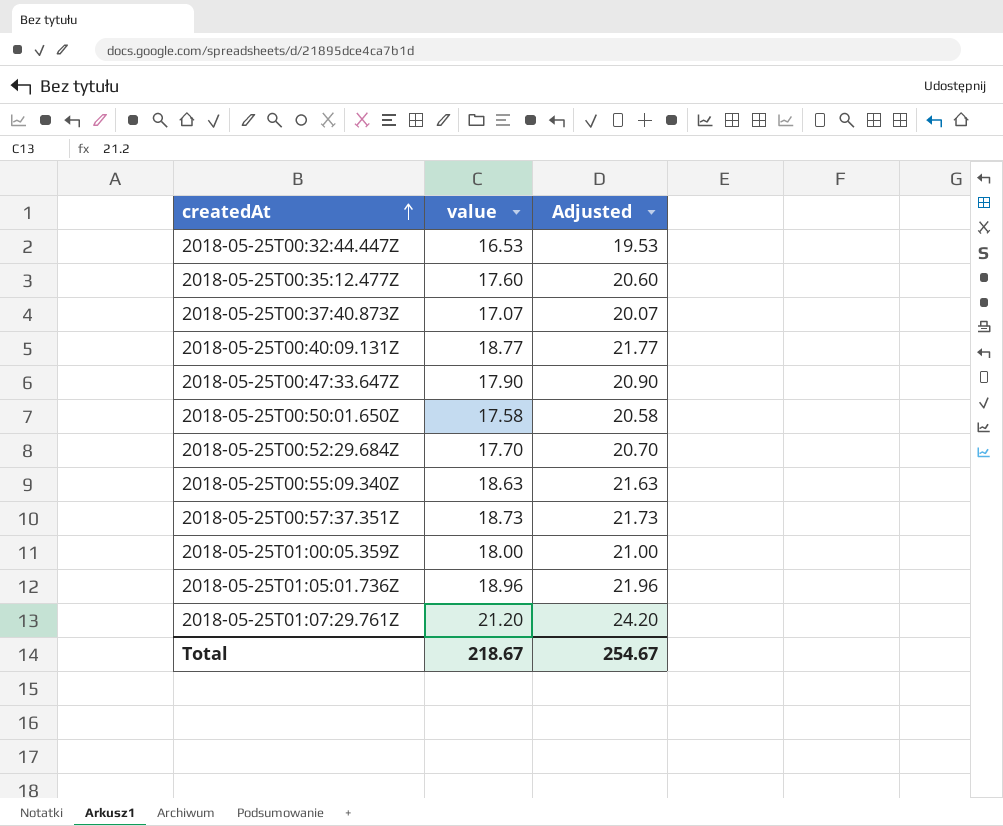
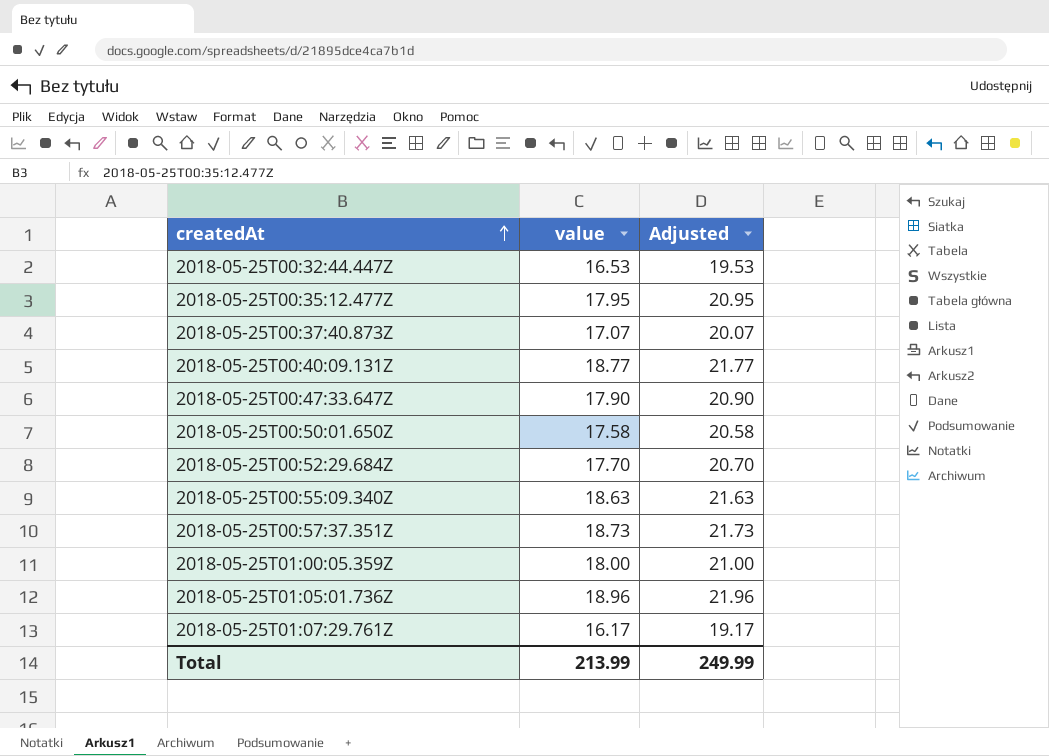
2018-05-25T00:35:12.477Z | value: 17.60 -> 17.95
2018-05-25T00:35:12.477Z | Adjusted: 20.60 -> 20.95
2018-05-25T01:07:29.761Z | value: 21.20 -> 16.17
2018-05-25T01:07:29.761Z | Adjusted: 24.20 -> 19.17
Total | value: 218.67 -> 213.99
Total | Adjusted: 254.67 -> 249.99

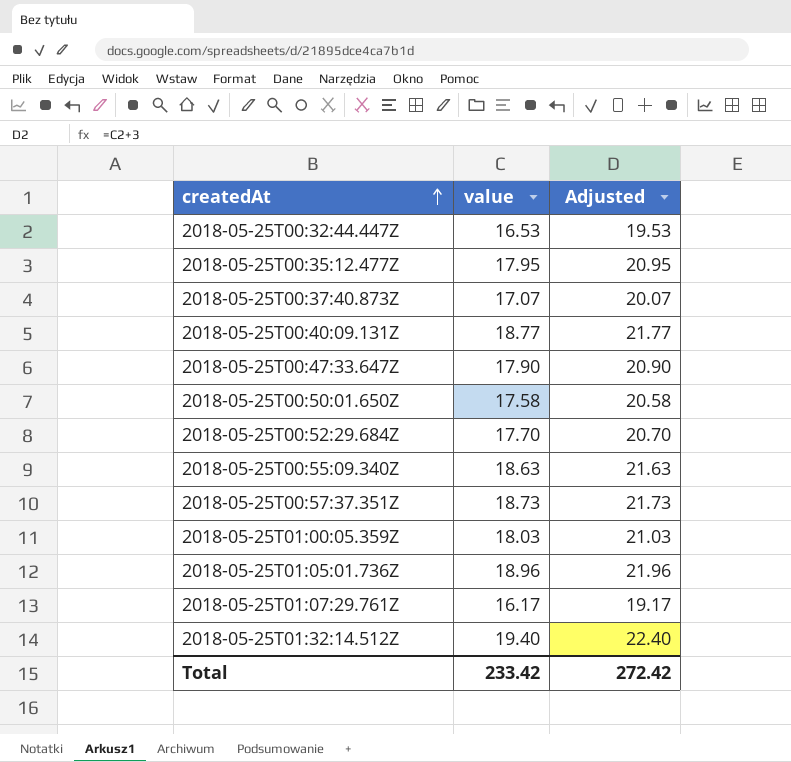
2018-05-25T01:00:05.359Z | value: 18.00 -> 18.03
2018-05-25T01:00:05.359Z | Adjusted: 21.00 -> 21.03
row 2018-05-25T01:32:14.512Z: none -> 19.40 | 22.40
Total | value: 213.99 -> 233.42
Total | Adjusted: 249.99 -> 272.42

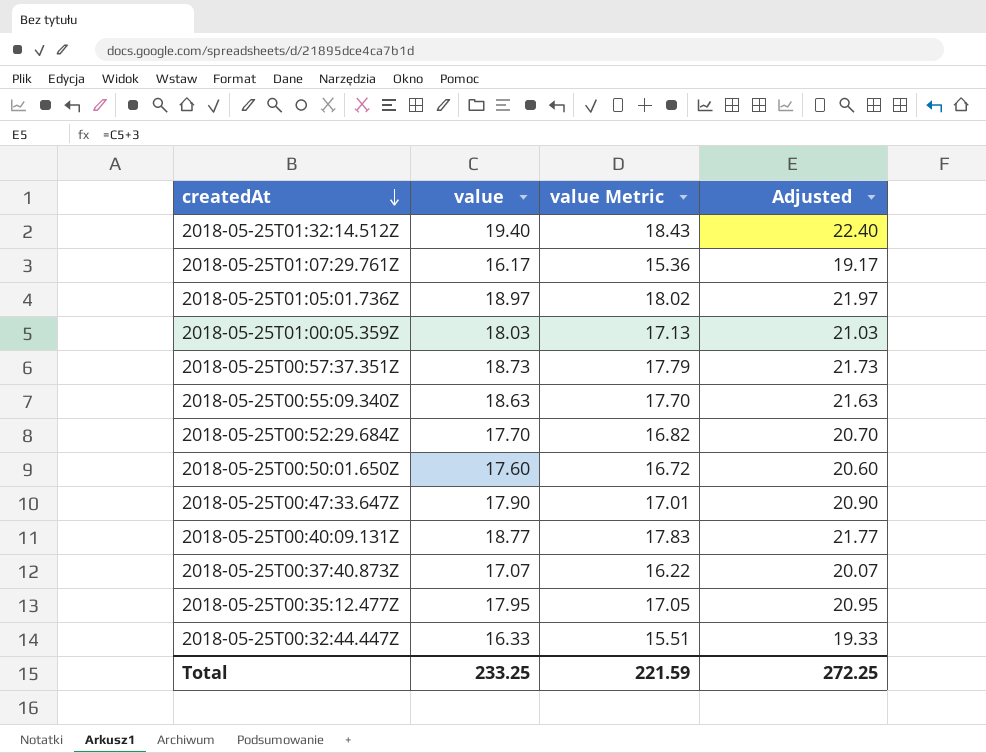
row order: createdAt ascending -> createdAt descending
column value Metric | formula: none -> [value] * 0.95
2018-05-25T01:05:01.736Z | value: 18.96 -> 18.97
2018-05-25T01:05:01.736Z | Adjusted: 21.96 -> 21.97
2018-05-25T00:50:01.650Z | value: 17.58 -> 17.60
2018-05-25T00:50:01.650Z | Adjusted: 20.58 -> 20.60
2018-05-25T00:32:44.447Z | value: 16.53 -> 16.33
2018-05-25T00:32:44.447Z | Adjusted: 19.53 -> 19.33
Total | value: 233.42 -> 233.25
Total | Adjusted: 272.42 -> 272.25

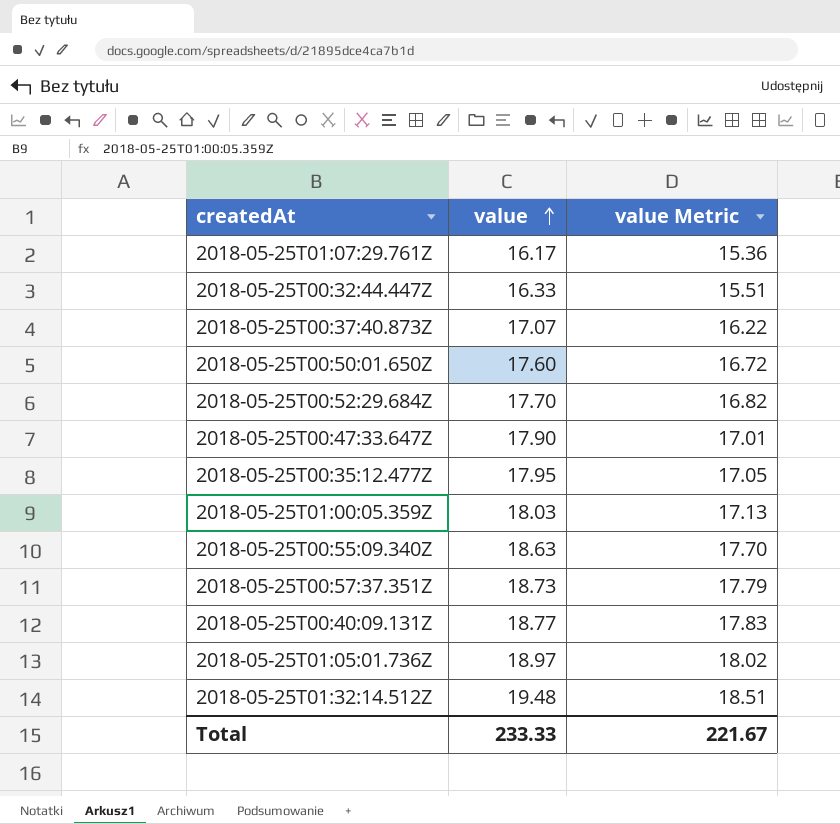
row order: createdAt descending -> value ascending
column Adjusted | formula: [value] + 3 -> none
2018-05-25T01:32:14.512Z | value: 19.40 -> 19.48
2018-05-25T01:32:14.512Z | value Metric: 18.43 -> 18.51
Total | value: 233.25 -> 233.33
Total | value Metric: 221.59 -> 221.67

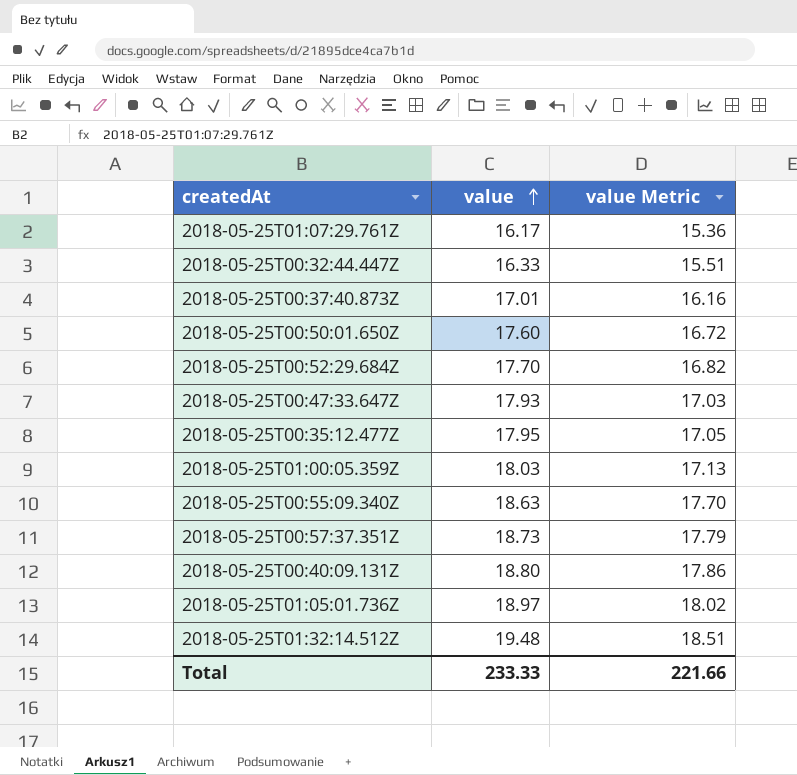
2018-05-25T00:37:40.873Z | value: 17.07 -> 17.01
2018-05-25T00:37:40.873Z | value Metric: 16.22 -> 16.16
2018-05-25T00:47:33.647Z | value: 17.90 -> 17.93
2018-05-25T00:47:33.647Z | value Metric: 17.01 -> 17.03
2018-05-25T00:40:09.131Z | value: 18.77 -> 18.80
2018-05-25T00:40:09.131Z | value Metric: 17.83 -> 17.86
Total | value Metric: 221.67 -> 221.66

